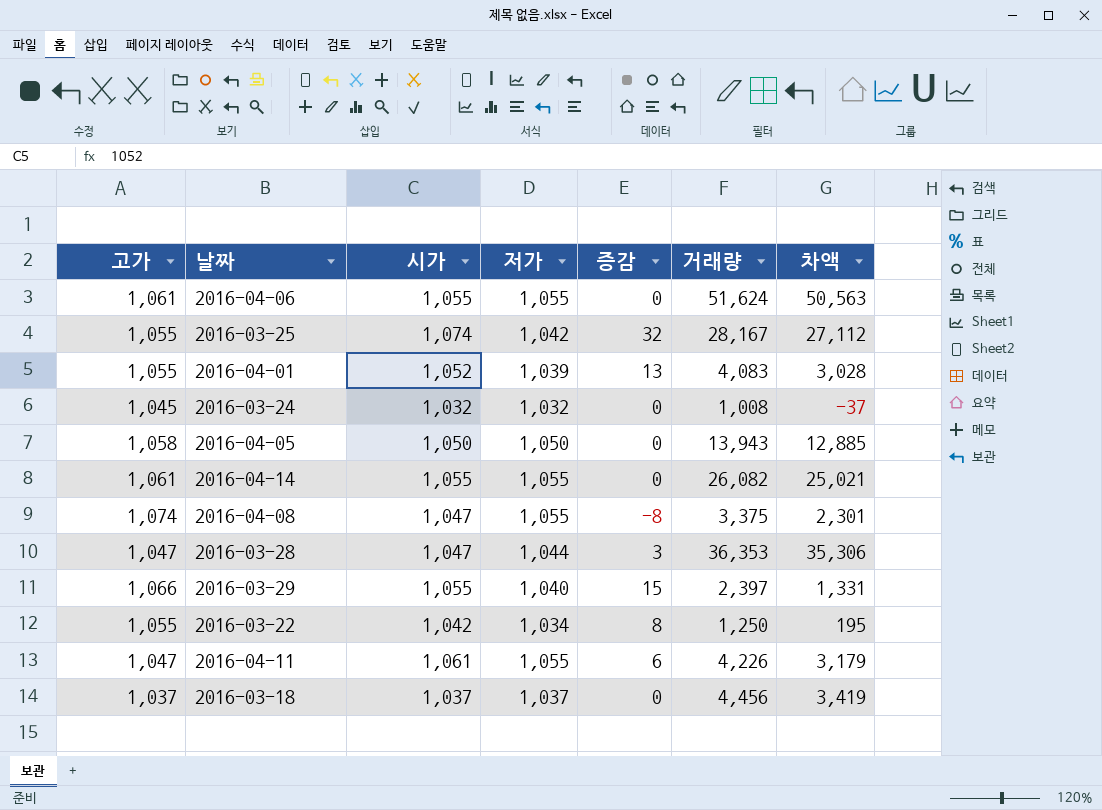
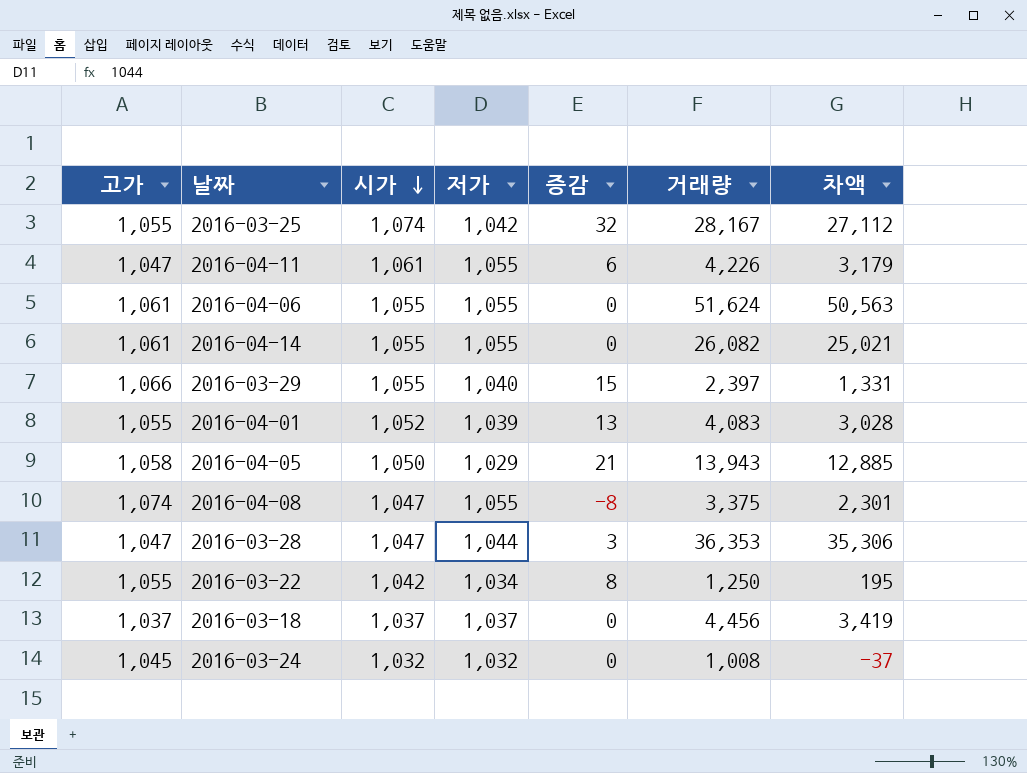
row order: none -> 시가 descending
2016-04-05 | 저가: 1,050 -> 1,029
2016-04-05 | 증감: 0 -> 21

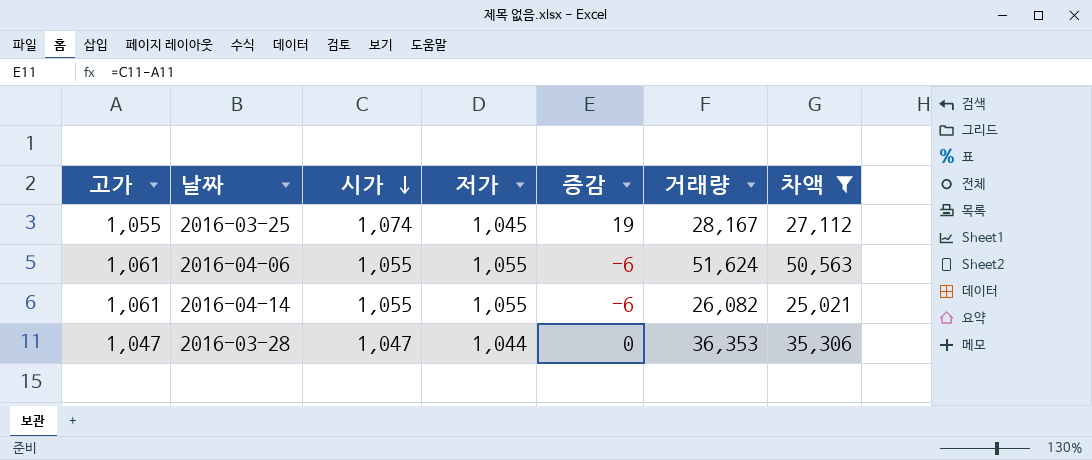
filter: none -> 차액 >= 25,021
column 증감 | formula: [시가] - [저가] -> [시가] - [고가]
2016-03-25 | 저가: 1,042 -> 1,045

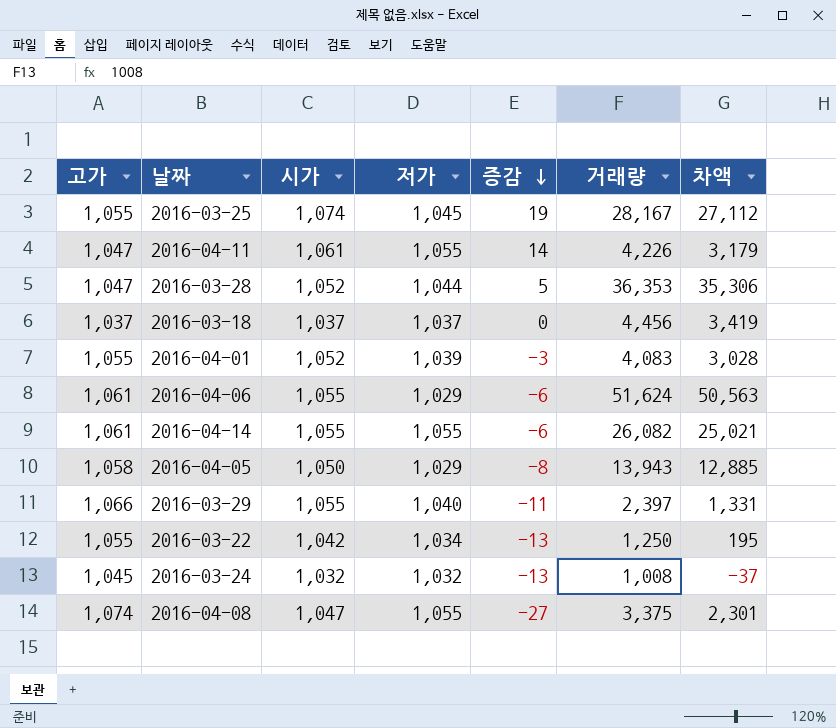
filter: 차액 >= 25,021 -> none
row order: 시가 descending -> 증감 descending
2016-03-28 | 시가: 1,047 -> 1,052
2016-03-28 | 증감: 0 -> 5
2016-04-06 | 저가: 1,055 -> 1,029

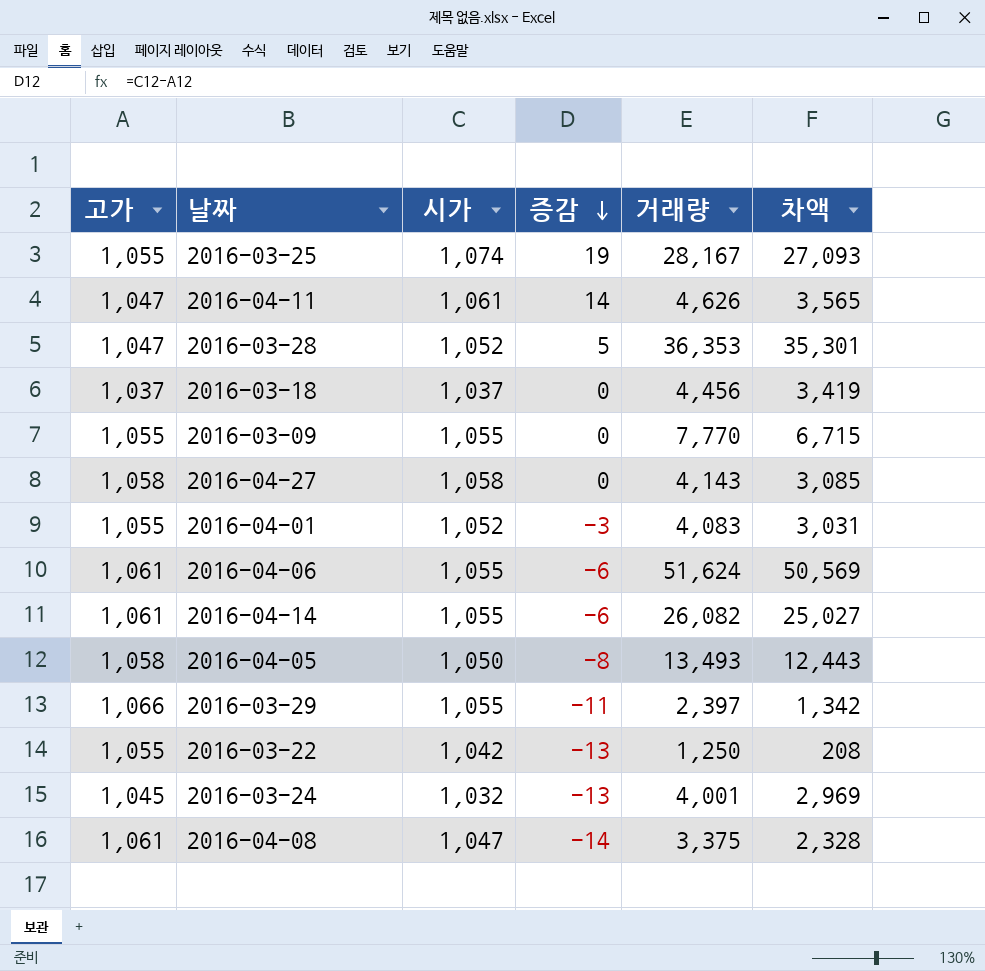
column 저가 | position: 4 -> none
column 차액 | formula: [거래량] - [고가] -> [거래량] - [시가]
2016-04-11 | 거래량: 4,226 -> 4,626
row 2016-03-09: none -> 1,055 | 1,055 | 0 | 7,770 | 6,715
row 2016-04-27: none -> 1,058 | 1,058 | 0 | 4,143 | 3,085
2016-04-05 | 거래량: 13,943 -> 13,493
2016-03-24 | 거래량: 1,008 -> 4,001
2016-04-08 | 고가: 1,074 -> 1,061
2016-04-08 | 증감: -27 -> -14

